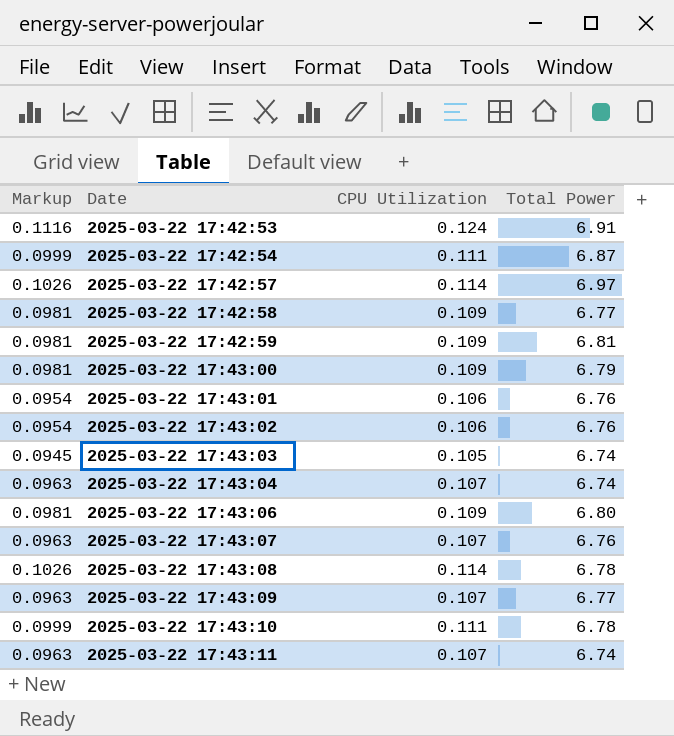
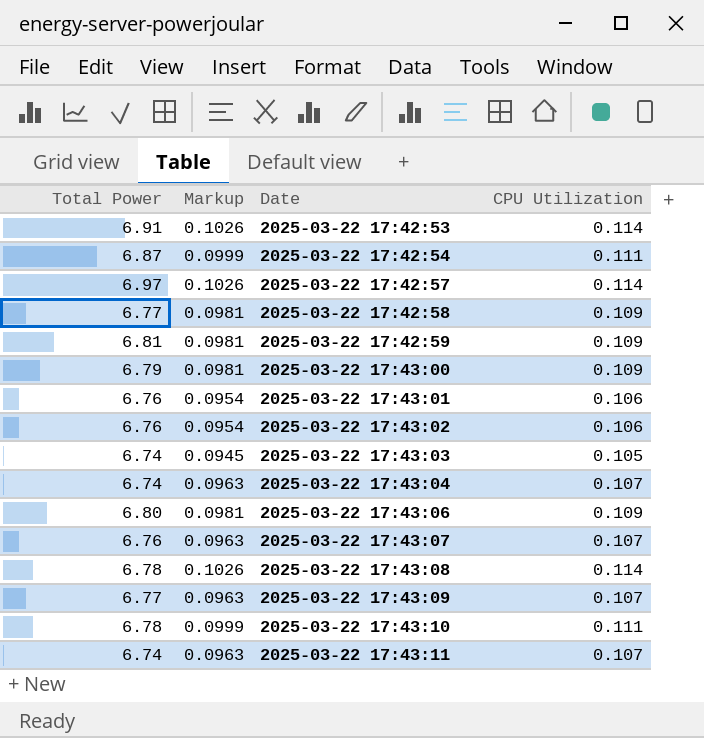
column Total Power | position: 4 -> 1
2025-03-22 17:42:53 | Markup: 0.1116 -> 0.1026
2025-03-22 17:42:53 | CPU Utilization: 0.124 -> 0.114

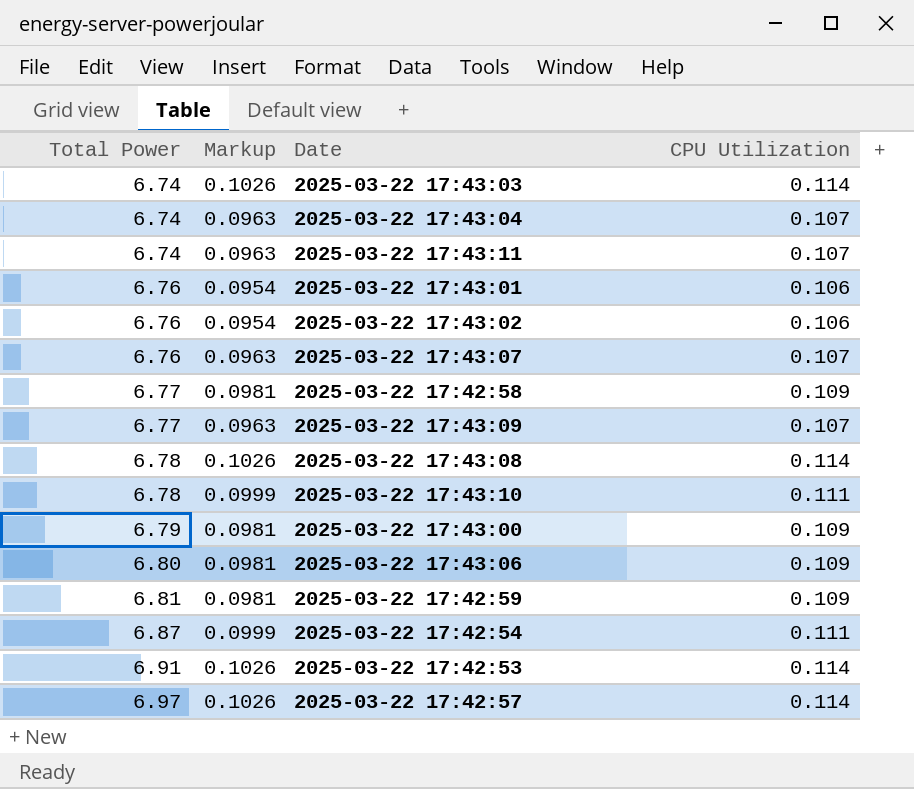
row order: Date ascending -> Total Power ascending
2025-03-22 17:43:03 | Markup: 0.0945 -> 0.1026
2025-03-22 17:43:03 | CPU Utilization: 0.105 -> 0.114

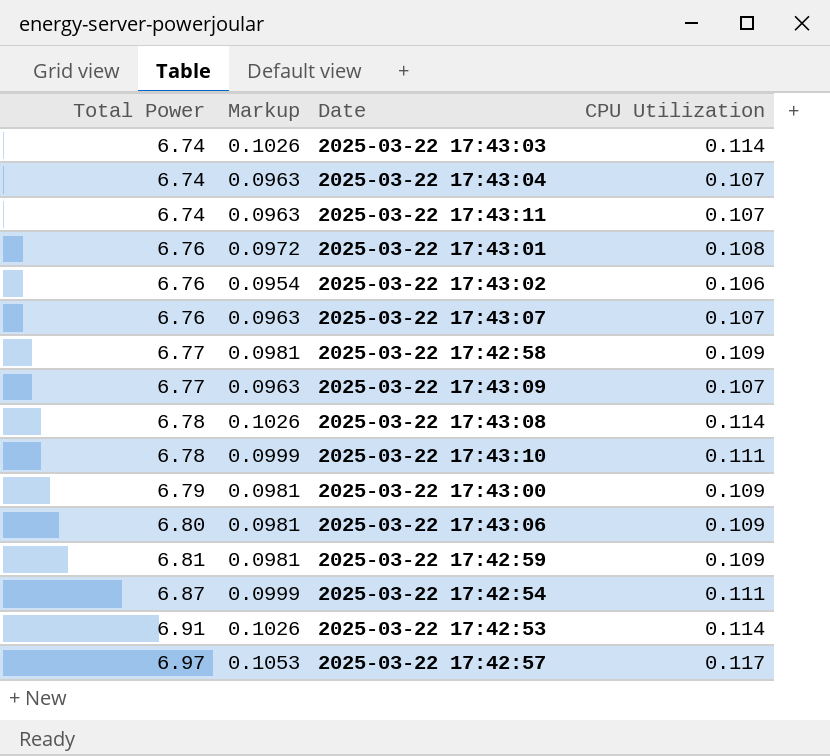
2025-03-22 17:43:01 | Markup: 0.0954 -> 0.0972
2025-03-22 17:43:01 | CPU Utilization: 0.106 -> 0.108
2025-03-22 17:42:57 | Markup: 0.1026 -> 0.1053
2025-03-22 17:42:57 | CPU Utilization: 0.114 -> 0.117

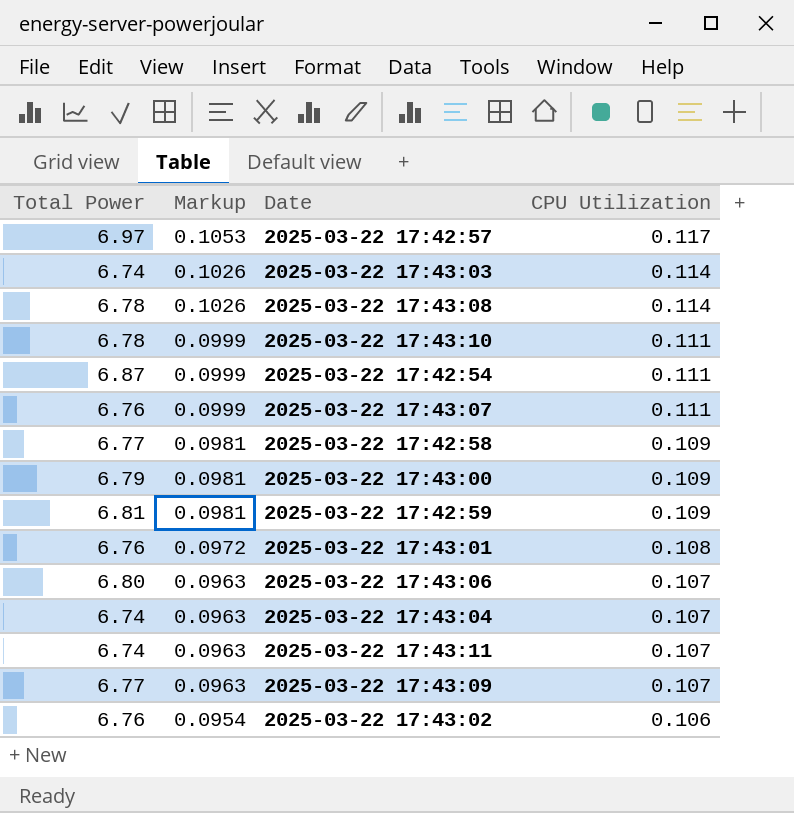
row order: Total Power ascending -> Markup descending
row 2025-03-22 17:42:53: 6.91 | 0.1026 | 0.114 -> none
2025-03-22 17:43:07 | Markup: 0.0963 -> 0.0999
2025-03-22 17:43:07 | CPU Utilization: 0.107 -> 0.111
2025-03-22 17:43:06 | Markup: 0.0981 -> 0.0963
2025-03-22 17:43:06 | CPU Utilization: 0.109 -> 0.107

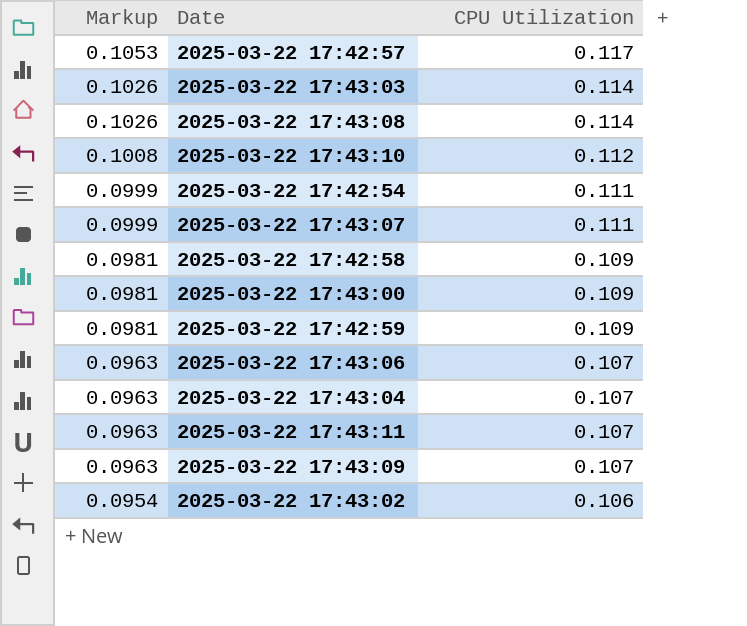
column Total Power | position: 1 -> none
row 2025-03-22 17:43:01: 6.76 | 0.0972 | 0.108 -> none
2025-03-22 17:43:10 | Markup: 0.0999 -> 0.1008
2025-03-22 17:43:10 | CPU Utilization: 0.111 -> 0.112

